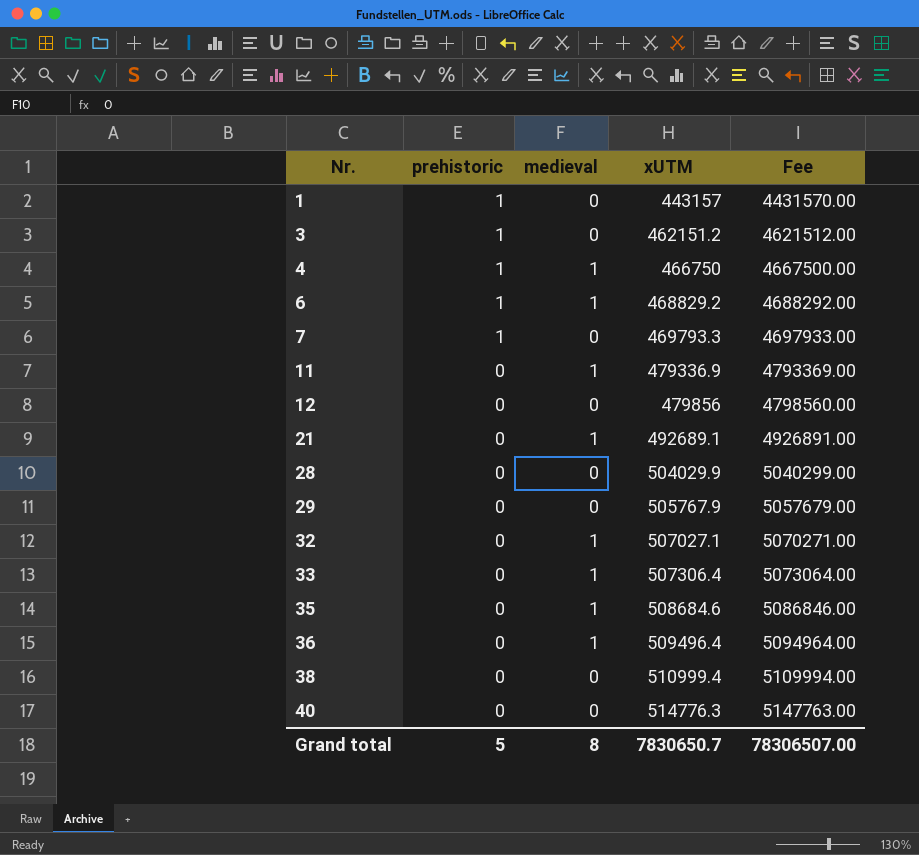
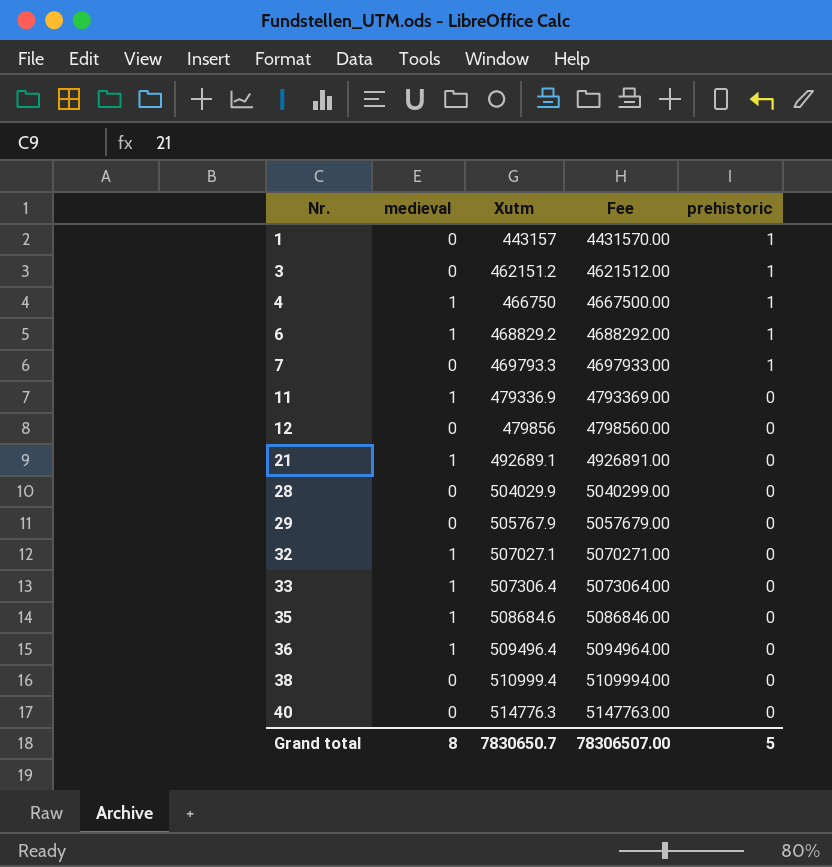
column name: xUTM -> Xutm
column prehistoric | position: 2 -> 5

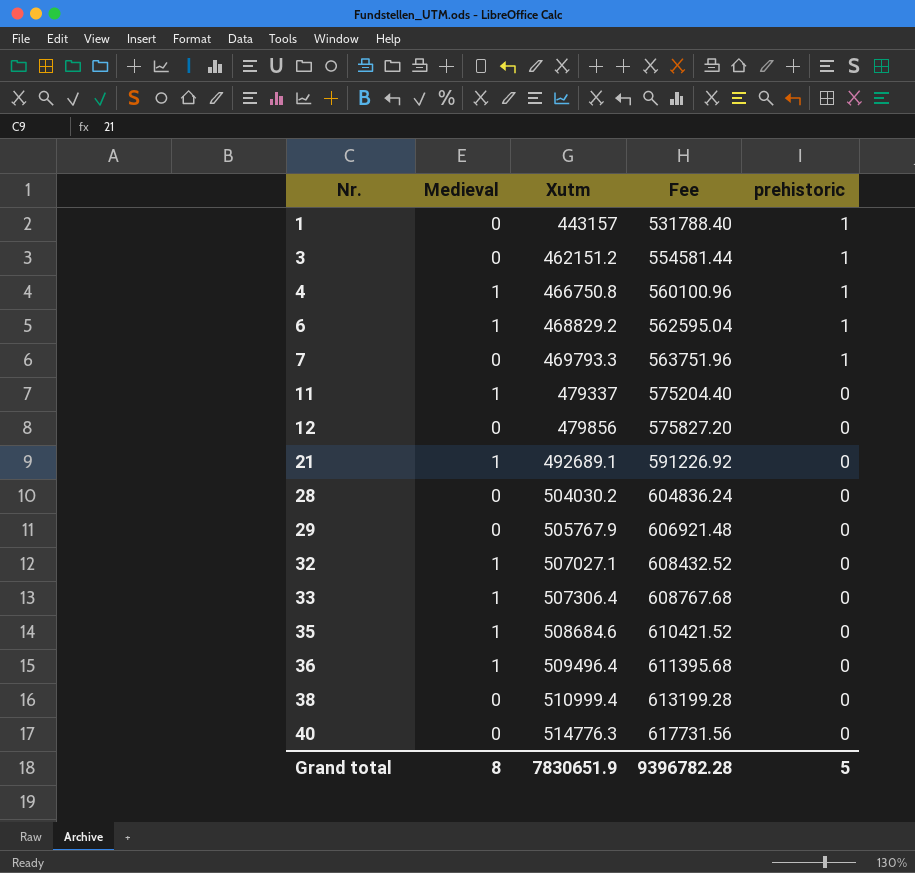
column name: medieval -> Medieval
column Fee | formula: [Xutm] * 10 -> [Xutm] * 1.2
4 | Xutm: 466750 -> 466750.8
11 | Xutm: 479336.9 -> 479337
28 | Xutm: 504029.9 -> 504030.2
Grand total | Xutm: 7830650.7 -> 7830651.9
Grand total | Fee: 78306507.00 -> 9396782.28

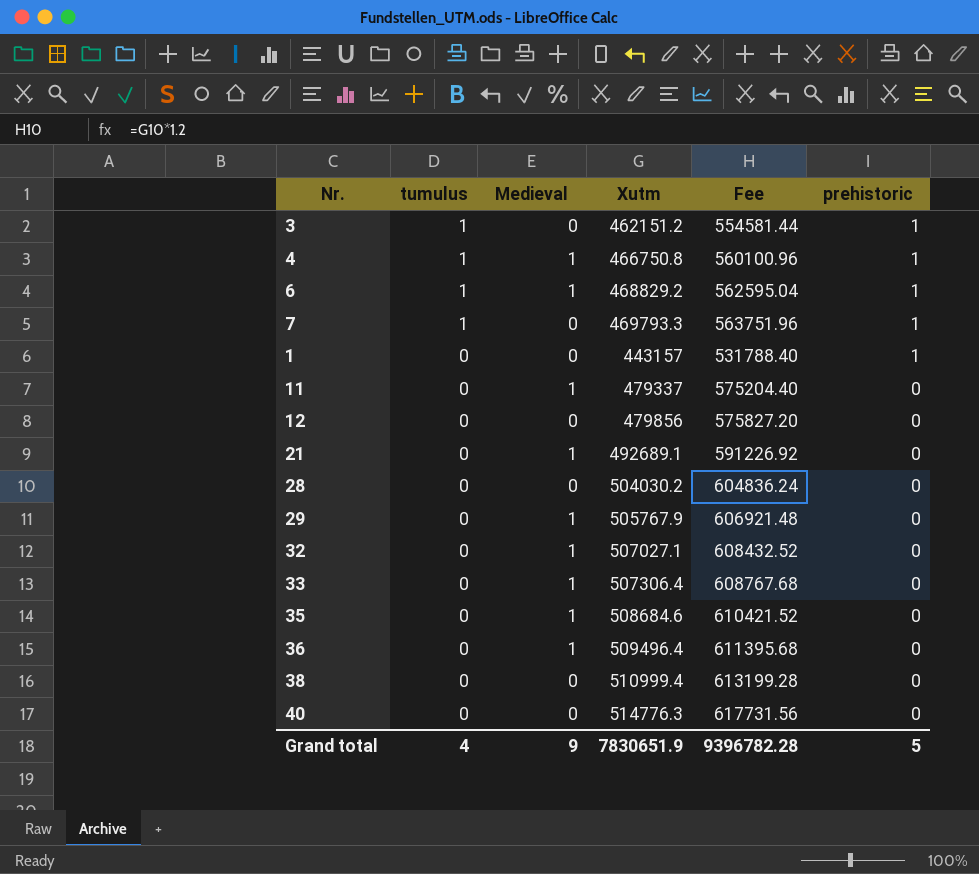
row order: Nr. ascending -> tumulus descending
column tumulus | position: none -> 2
29 | Medieval: 0 -> 1
Grand total | Medieval: 8 -> 9

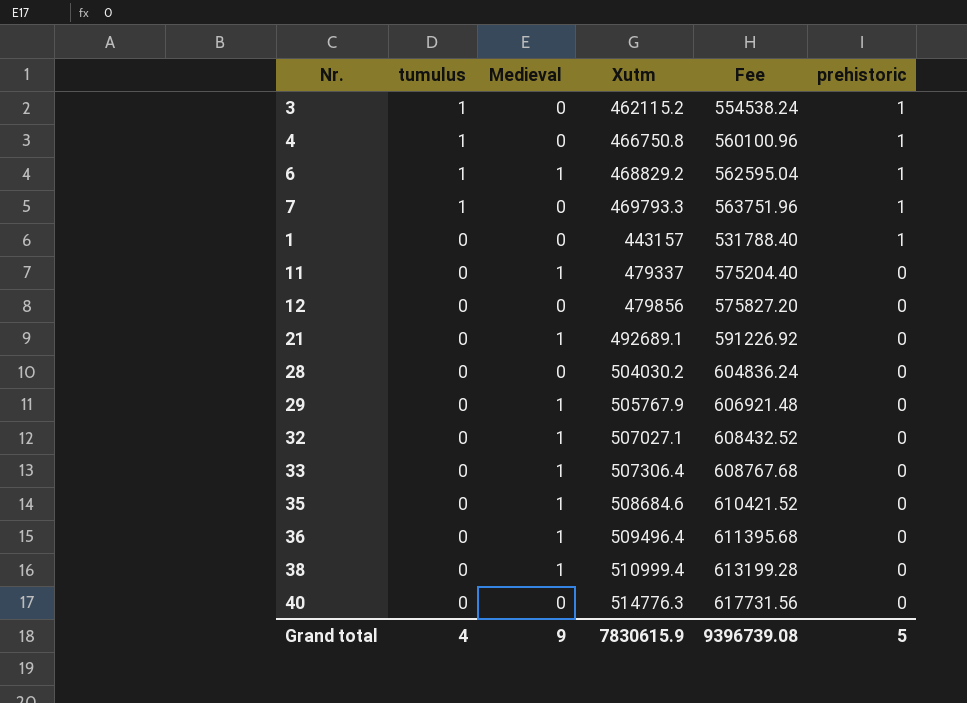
3 | Xutm: 462151.2 -> 462115.2
3 | Fee: 554581.44 -> 554538.24
4 | Medieval: 1 -> 0
38 | Medieval: 0 -> 1
Grand total | Xutm: 7830651.9 -> 7830615.9
Grand total | Fee: 9396782.28 -> 9396739.08

